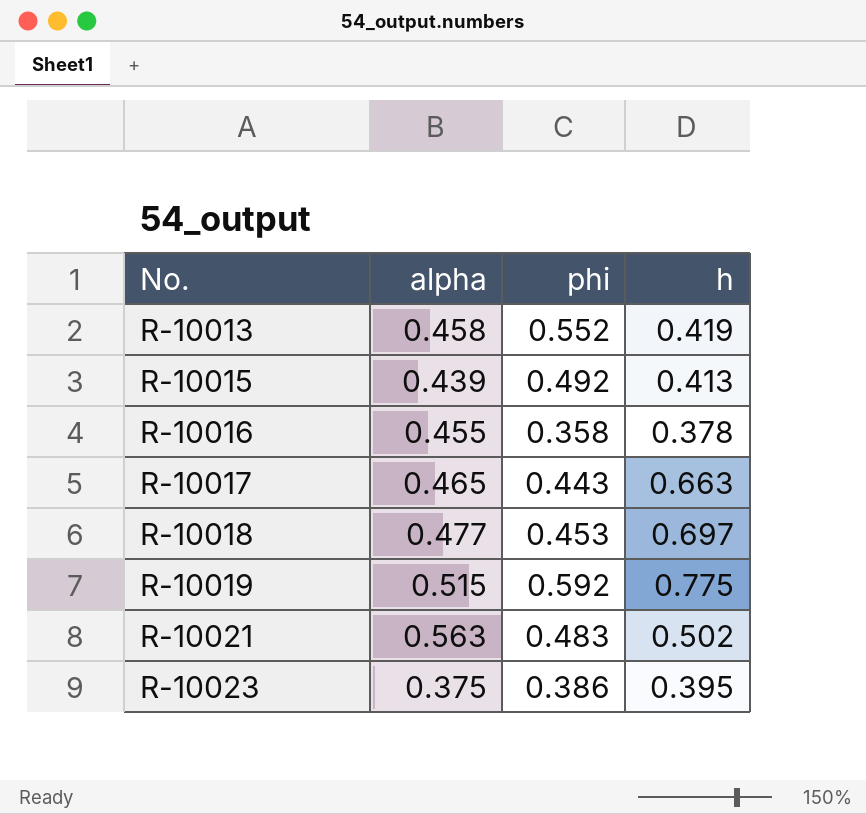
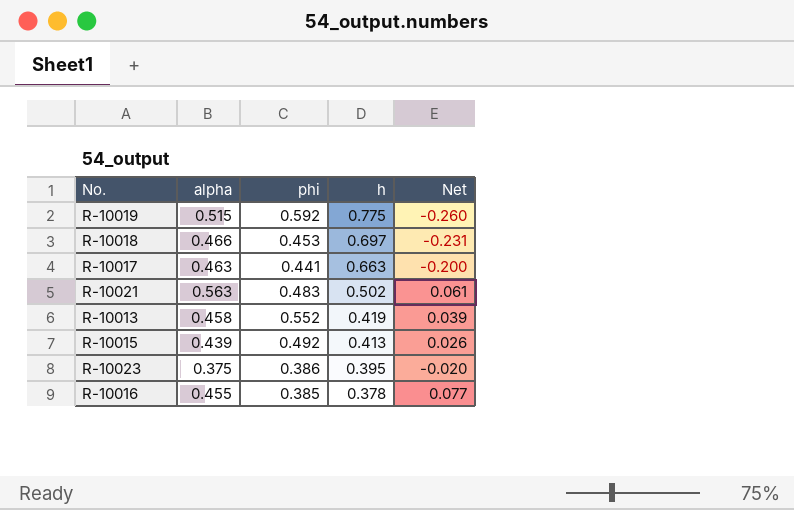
row order: No. ascending -> h descending
column Net | formula: none -> [alpha] - [h]
R-10018 | alpha: 0.477 -> 0.466
R-10017 | alpha: 0.465 -> 0.463
R-10017 | phi: 0.443 -> 0.441
R-10016 | phi: 0.358 -> 0.385

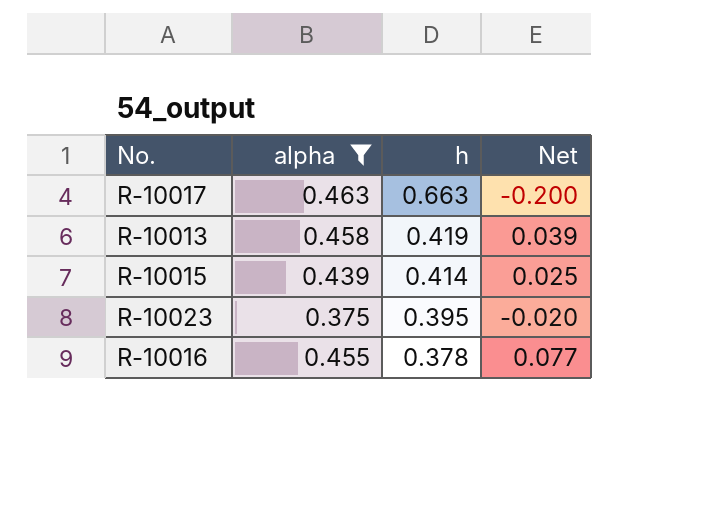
filter: none -> alpha <= 0.463
column phi | position: 3 -> none
R-10015 | h: 0.413 -> 0.414
R-10015 | Net: 0.026 -> 0.025

